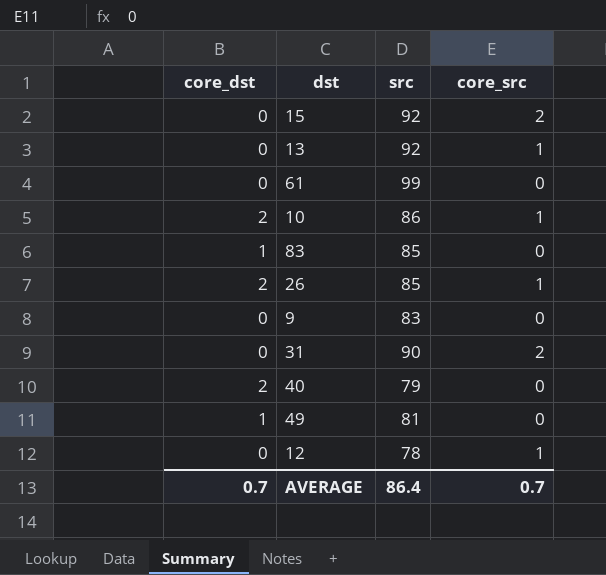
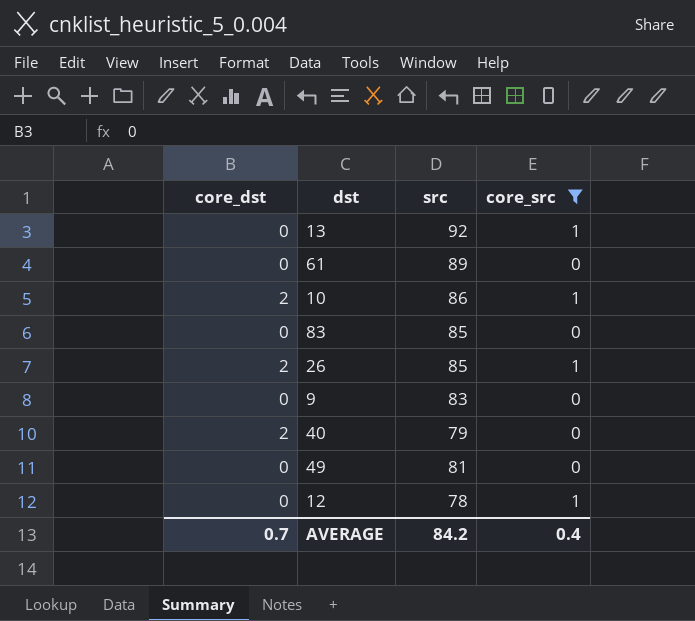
filter: none -> core_src != 2
61 | src: 99 -> 89
83 | core_dst: 1 -> 0
49 | core_dst: 1 -> 0
AVERAGE | src: 86.4 -> 84.2
AVERAGE | core_src: 0.7 -> 0.4

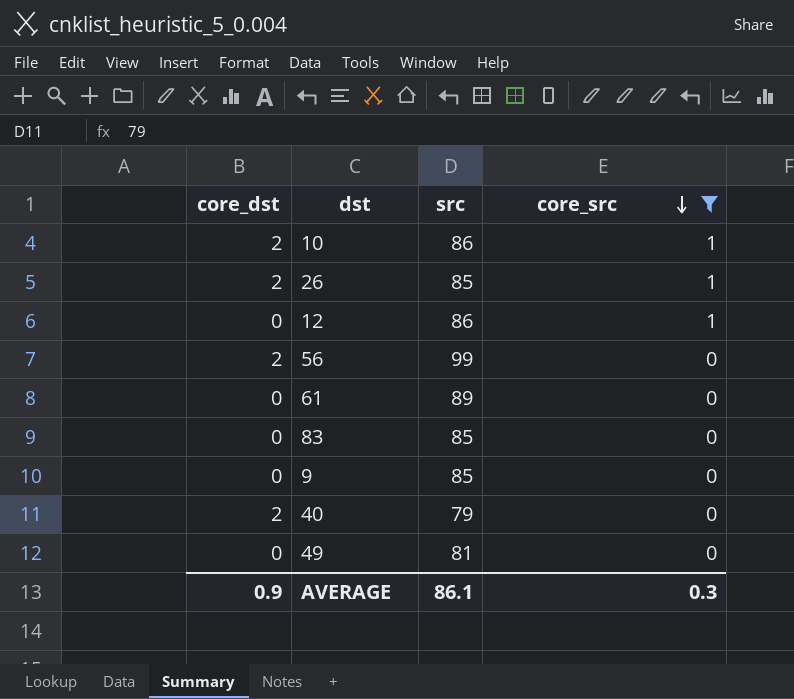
row order: none -> core_src descending
row 13: 0 | 92 | 1 -> none
12 | src: 78 -> 86
row 56: none -> 2 | 99 | 0
9 | src: 83 -> 85
AVERAGE | core_dst: 0.7 -> 0.9
AVERAGE | src: 84.2 -> 86.1
AVERAGE | core_src: 0.4 -> 0.3

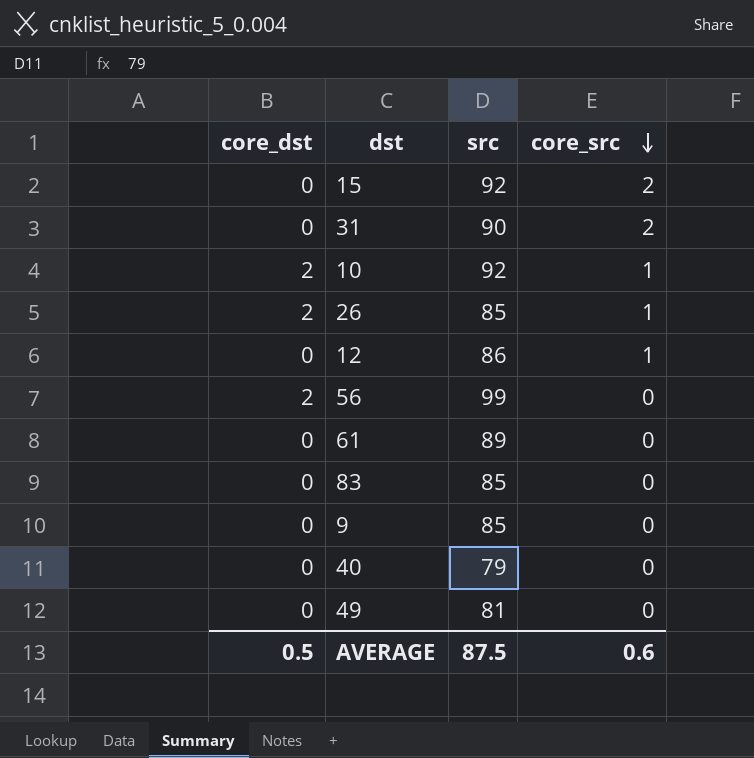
filter: core_src != 2 -> none
10 | src: 86 -> 92
40 | core_dst: 2 -> 0
AVERAGE | core_dst: 0.9 -> 0.5
AVERAGE | src: 86.1 -> 87.5
AVERAGE | core_src: 0.3 -> 0.6

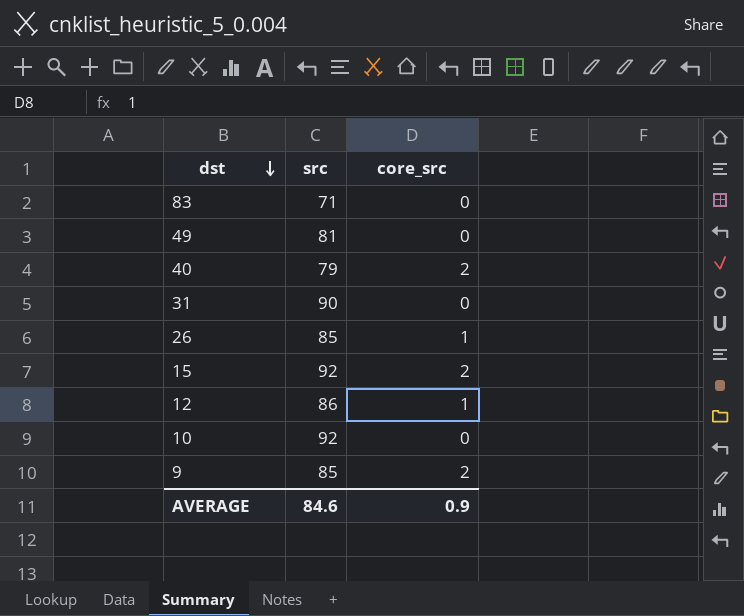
row order: core_src descending -> dst descending
column core_dst | position: 1 -> none
row 56: 2 | 99 | 0 -> none
row 61: 0 | 89 | 0 -> none
83 | src: 85 -> 71
40 | core_src: 0 -> 2
31 | core_src: 2 -> 0
10 | core_src: 1 -> 0
9 | core_src: 0 -> 2
AVERAGE | src: 87.5 -> 84.6
AVERAGE | core_src: 0.6 -> 0.9

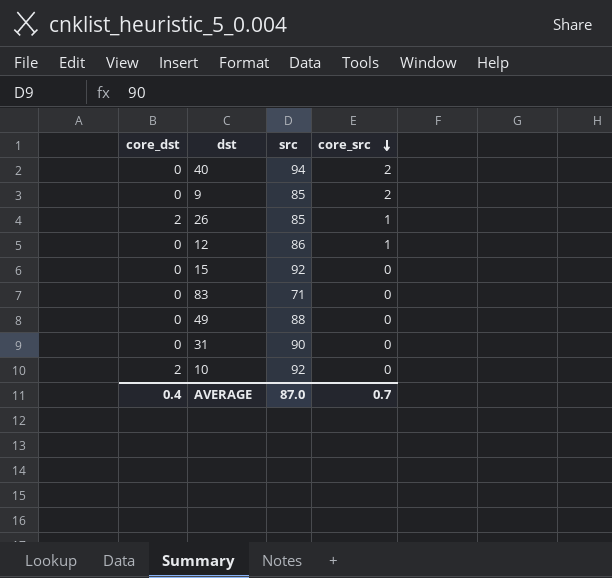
row order: dst descending -> core_src descending
column core_dst | position: none -> 1
40 | src: 79 -> 94
15 | core_src: 2 -> 0
49 | src: 81 -> 88
AVERAGE | src: 84.6 -> 87.0
AVERAGE | core_src: 0.9 -> 0.7

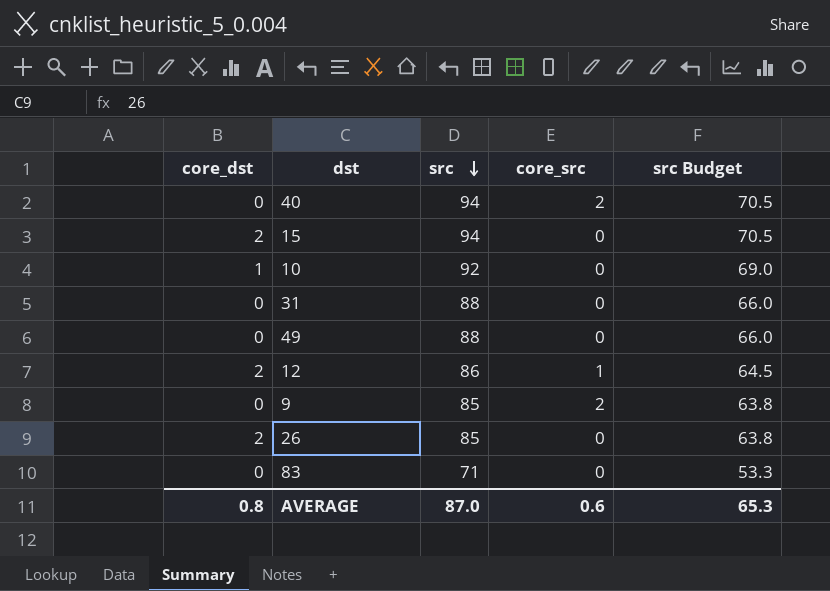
row order: core_src descending -> src descending
column src Budget | formula: none -> [src] * 0.75
15 | core_dst: 0 -> 2
15 | src: 92 -> 94
10 | core_dst: 2 -> 1
31 | src: 90 -> 88
12 | core_dst: 0 -> 2
26 | core_src: 1 -> 0
AVERAGE | core_dst: 0.4 -> 0.8
AVERAGE | core_src: 0.7 -> 0.6

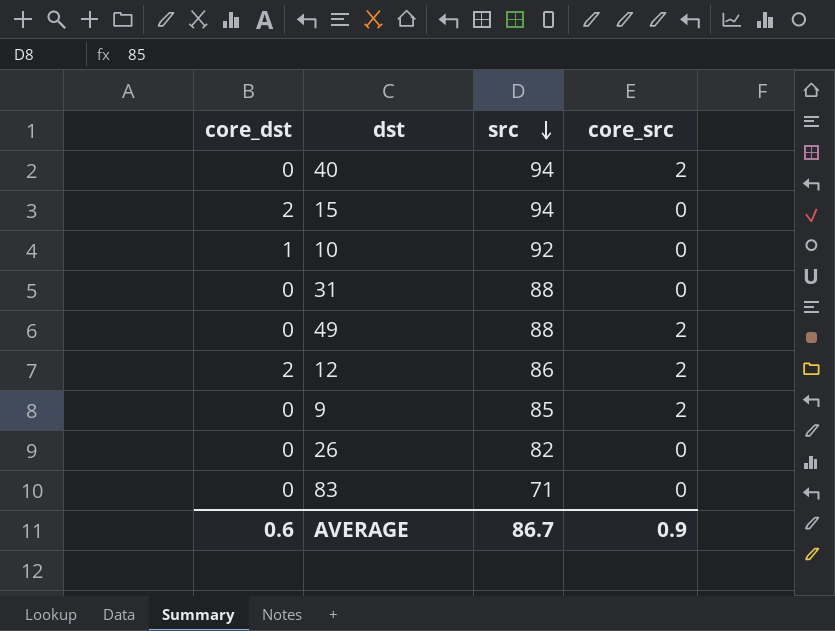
column src Budget | formula: [src] * 0.75 -> none
49 | core_src: 0 -> 2
12 | core_src: 1 -> 2
26 | core_dst: 2 -> 0
26 | src: 85 -> 82
AVERAGE | core_dst: 0.8 -> 0.6
AVERAGE | src: 87.0 -> 86.7
AVERAGE | core_src: 0.6 -> 0.9

